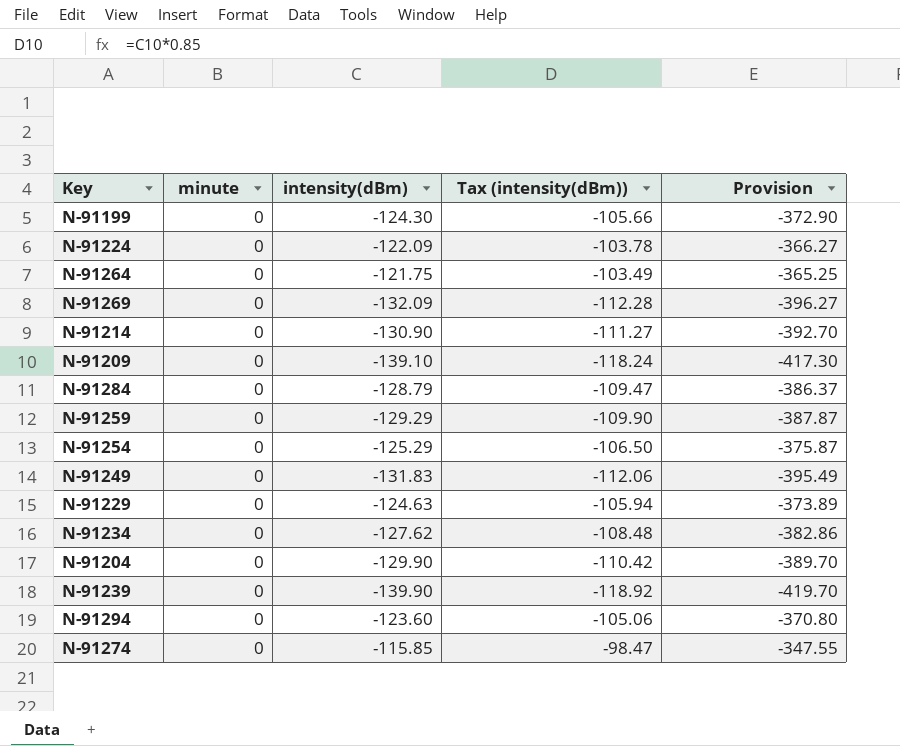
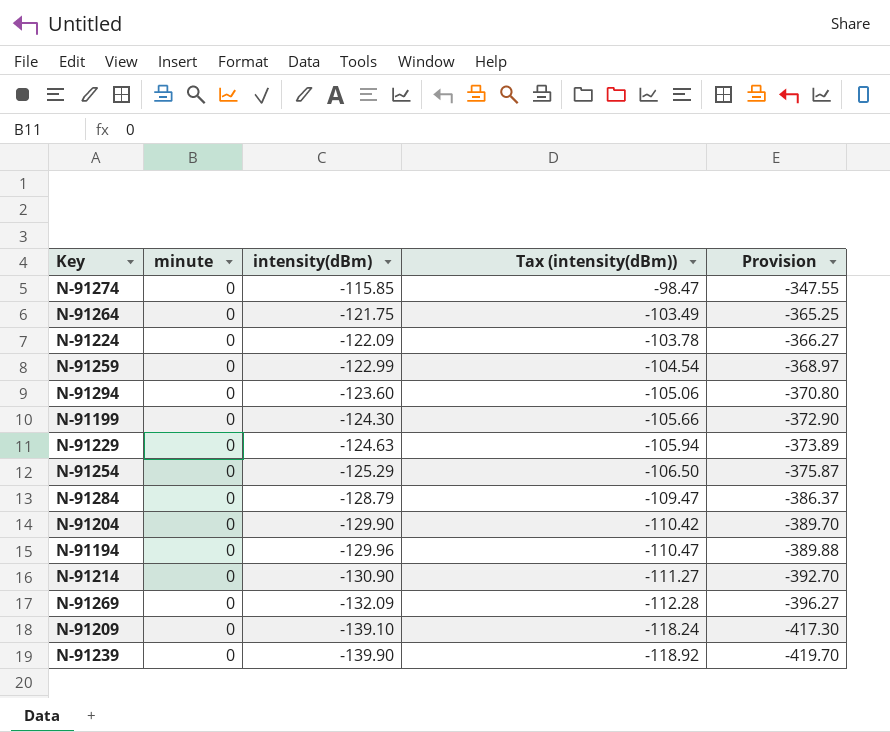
row order: none -> intensity(dBm) descending
row N-91249: 0 | -131.83 | -112.06 | -395.49 -> none
row N-91234: 0 | -127.62 | -108.48 | -382.86 -> none
N-91259 | intensity(dBm): -129.29 -> -122.99
N-91259 | Tax (intensity(dBm)): -109.90 -> -104.54
N-91259 | Provision: -387.87 -> -368.97
row N-91194: none -> 0 | -129.96 | -110.47 | -389.88

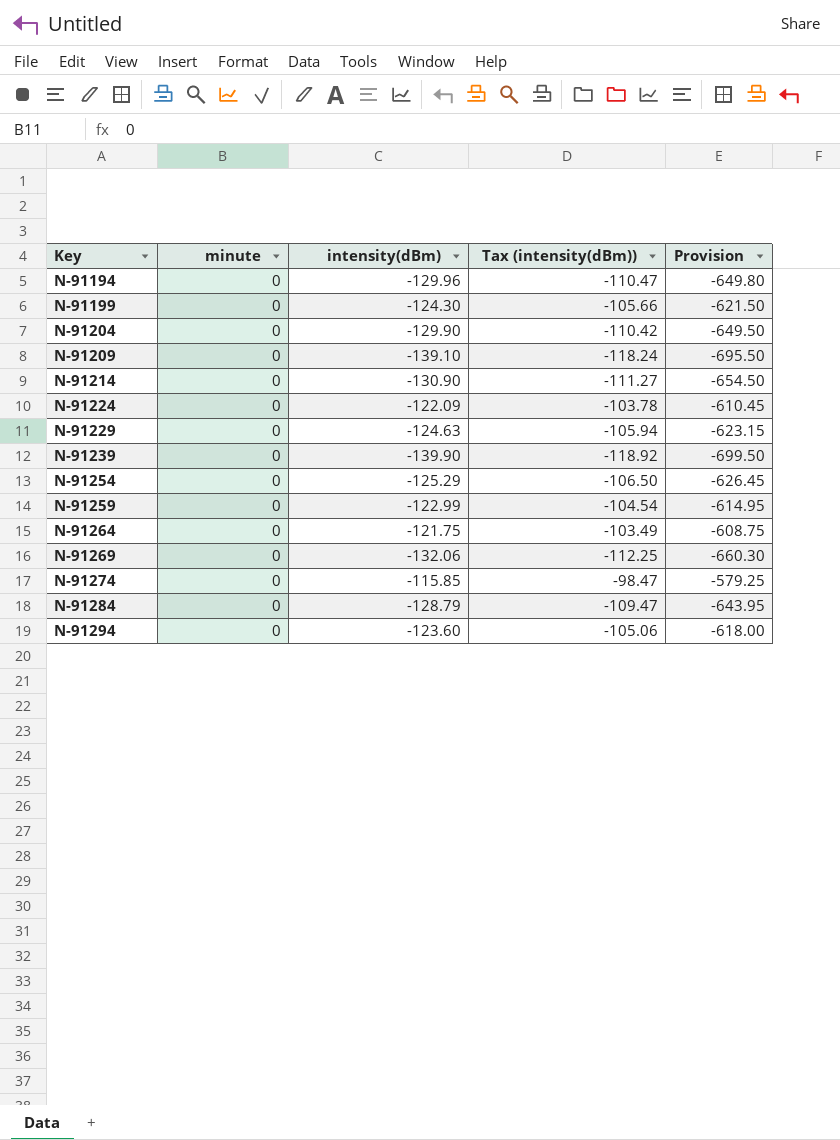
row order: intensity(dBm) descending -> Key ascending
column Provision | formula: [intensity(dBm)] * 3 -> [intensity(dBm)] * 5
N-91269 | intensity(dBm): -132.09 -> -132.06
N-91269 | Tax (intensity(dBm)): -112.28 -> -112.25

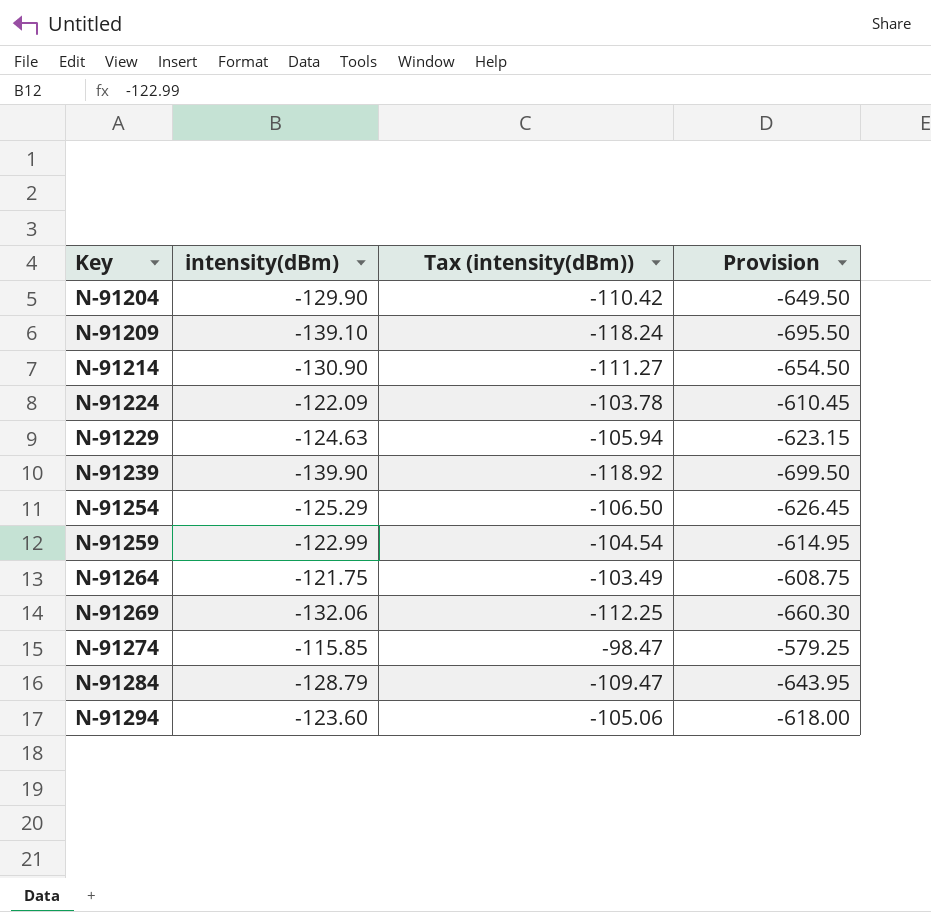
column minute | position: 2 -> none
row N-91194: 0 | -129.96 | -110.47 | -649.80 -> none
row N-91199: 0 | -124.30 | -105.66 | -621.50 -> none

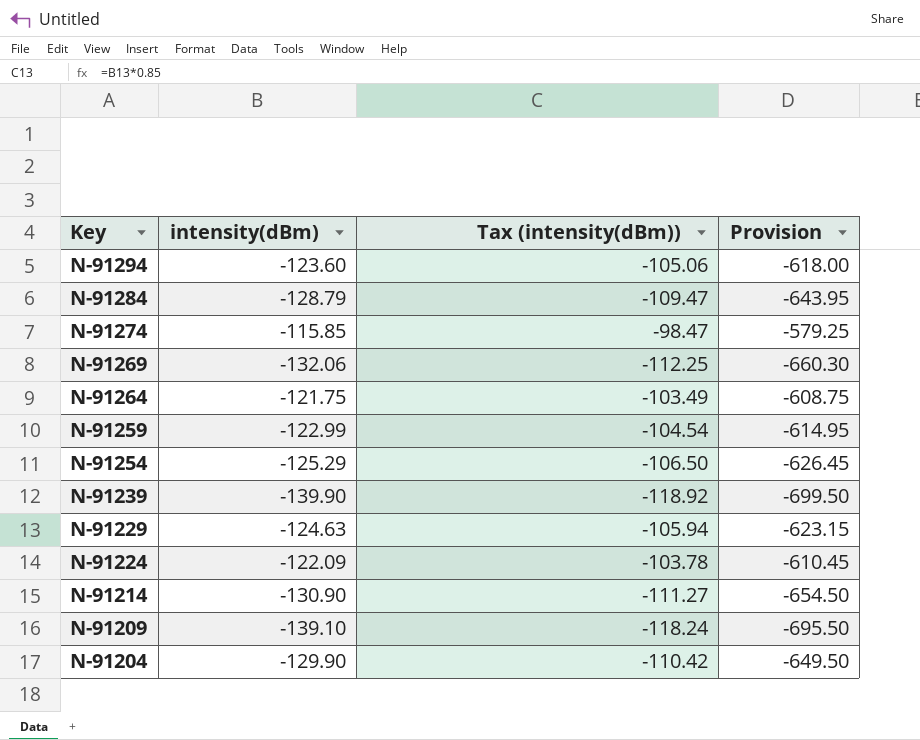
row order: Key ascending -> Key descending

